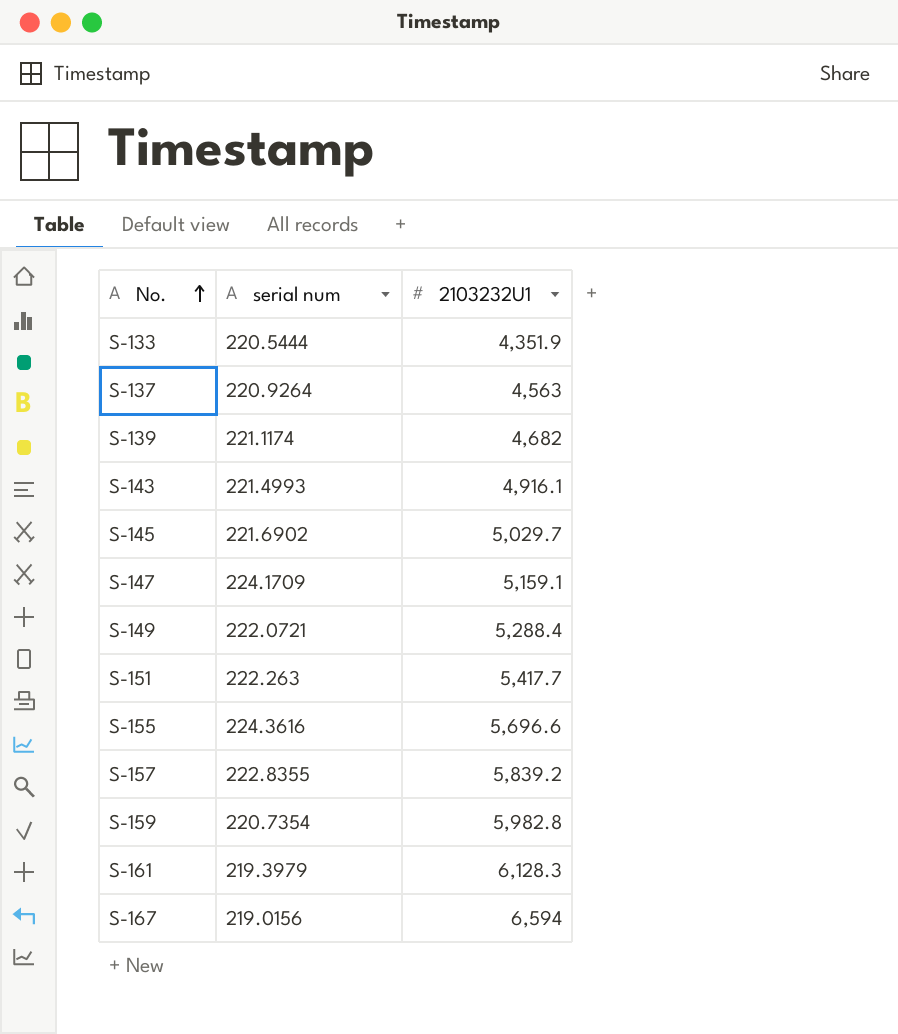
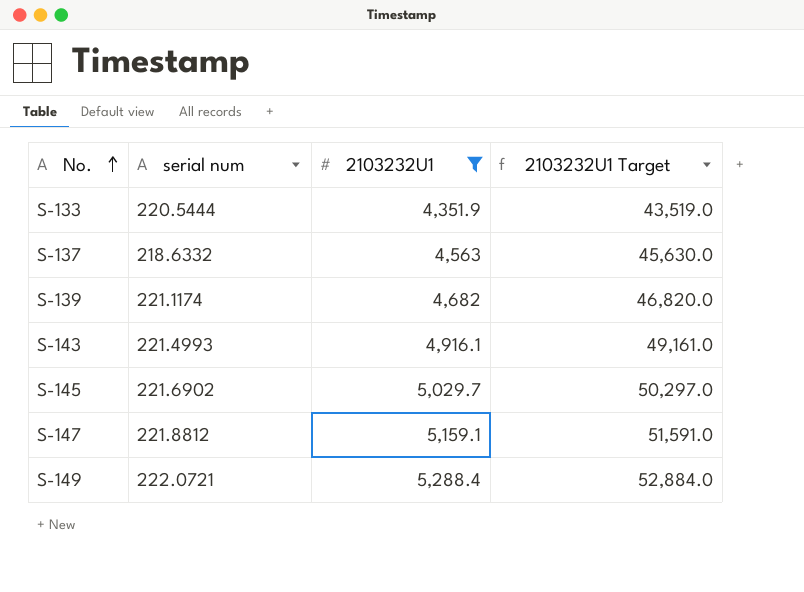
filter: none -> 2103232U1 <= 5,288.4
column 2103232U1 Target | formula: none -> [2103232U1] * 10
S-137 | serial num: 220.9264 -> 218.6332
S-147 | serial num: 224.1709 -> 221.8812

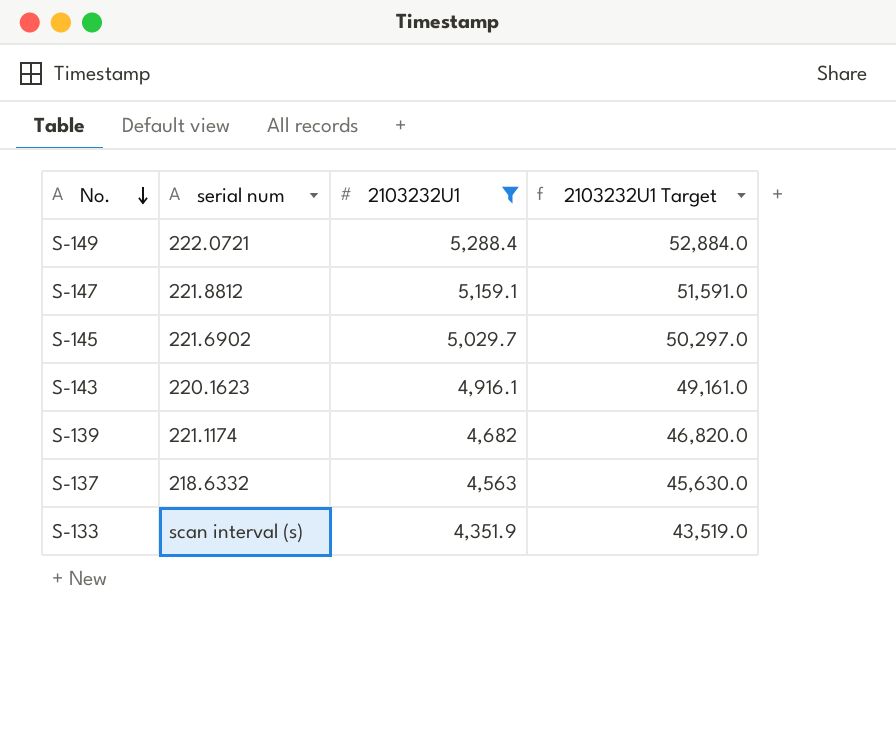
row order: No. ascending -> No. descending
S-143 | serial num: 221.4993 -> 220.1623
S-133 | serial num: 220.5444 -> scan interval (s)

